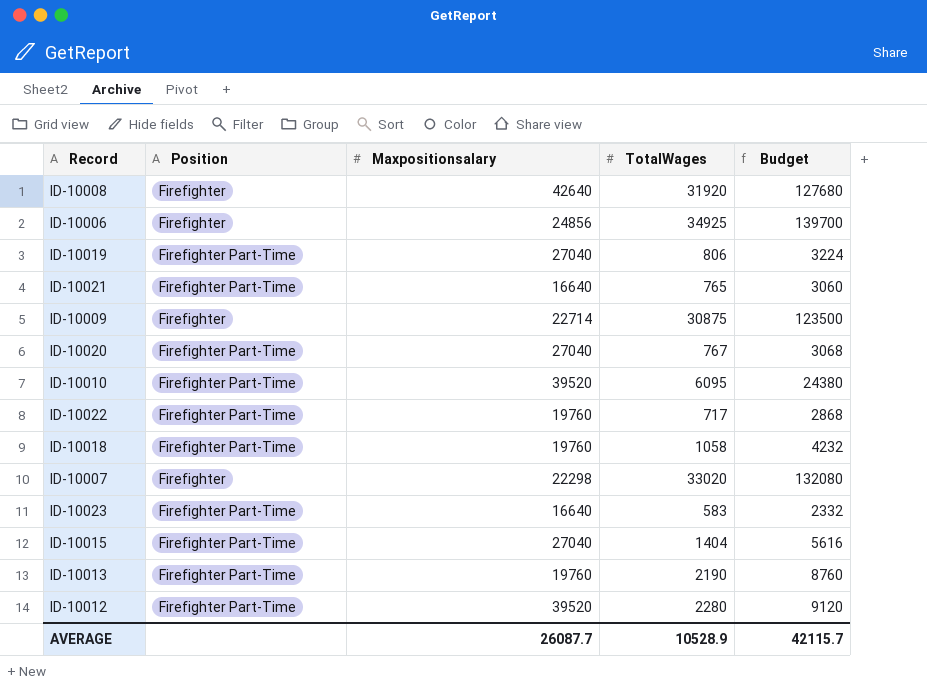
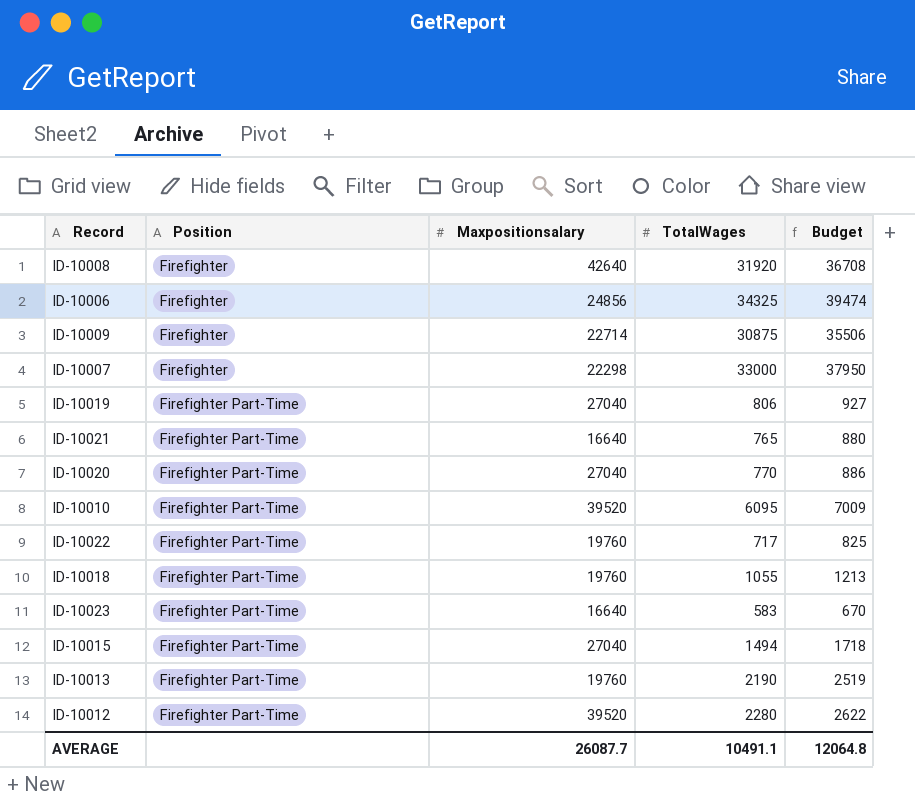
row order: none -> Position ascending
column Budget | formula: [TotalWages] * 4 -> [TotalWages] * 1.15
ID-10006 | TotalWages: 34925 -> 34325
ID-10007 | TotalWages: 33020 -> 33000
ID-10020 | TotalWages: 767 -> 770
ID-10018 | TotalWages: 1058 -> 1055
ID-10015 | TotalWages: 1404 -> 1494
AVERAGE | TotalWages: 10528.9 -> 10491.1
AVERAGE | Budget: 42115.7 -> 12064.8

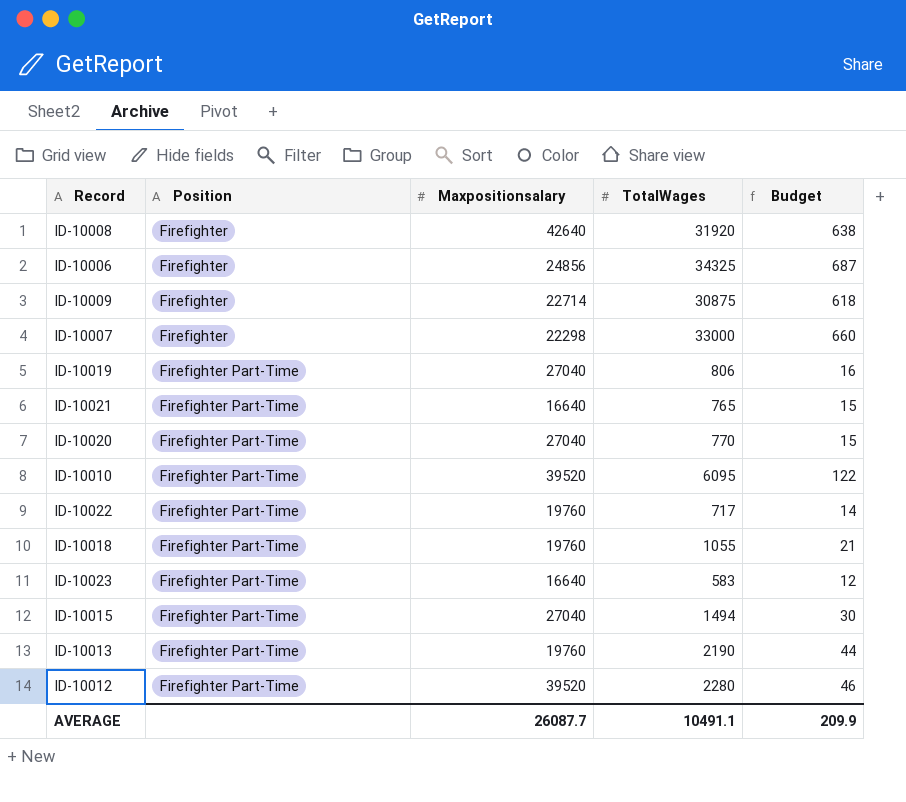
column Budget | formula: [TotalWages] * 1.15 -> [TotalWages] * 0.02
AVERAGE | Budget: 12064.8 -> 209.9

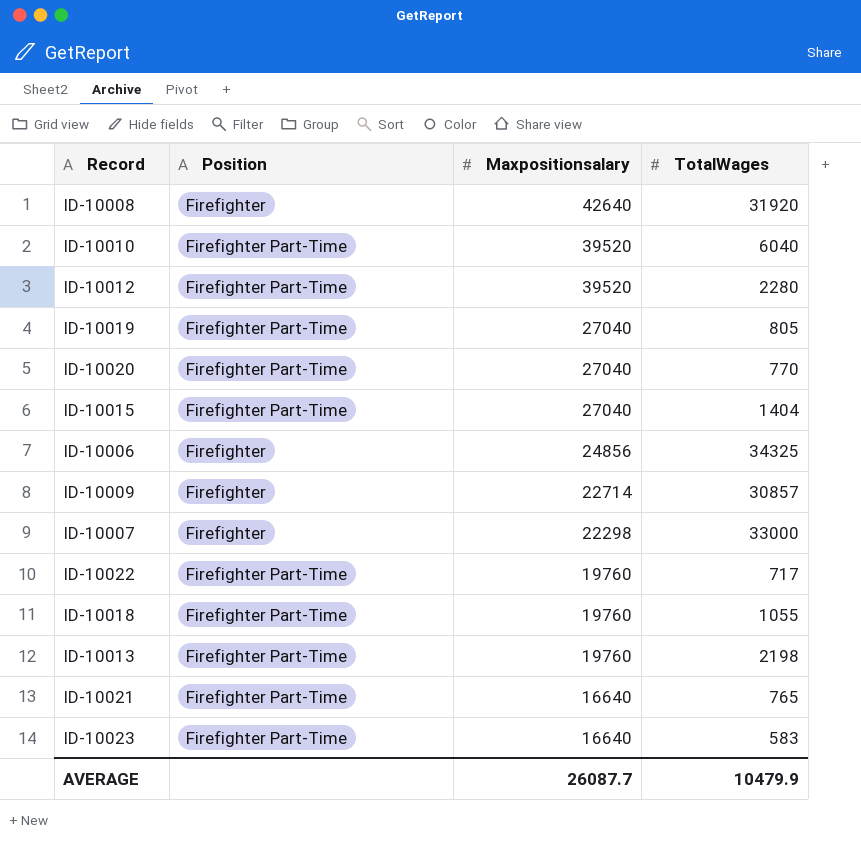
row order: Position ascending -> Maxpositionsalary descending
column Budget | formula: [TotalWages] * 0.02 -> none
ID-10010 | TotalWages: 6095 -> 6040
ID-10019 | TotalWages: 806 -> 805
ID-10015 | TotalWages: 1494 -> 1404
ID-10009 | TotalWages: 30875 -> 30857
ID-10013 | TotalWages: 2190 -> 2198
AVERAGE | TotalWages: 10491.1 -> 10479.9

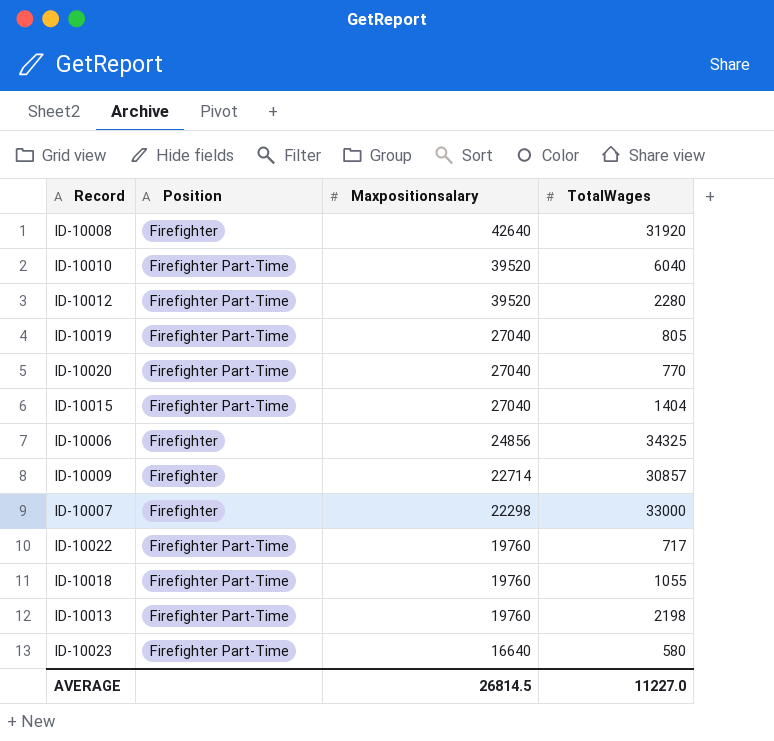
row ID-10021: Firefighter Part-Time | 16640 | 765 -> none
ID-10023 | TotalWages: 583 -> 580
AVERAGE | Maxpositionsalary: 26087.7 -> 26814.5
AVERAGE | TotalWages: 10479.9 -> 11227.0

